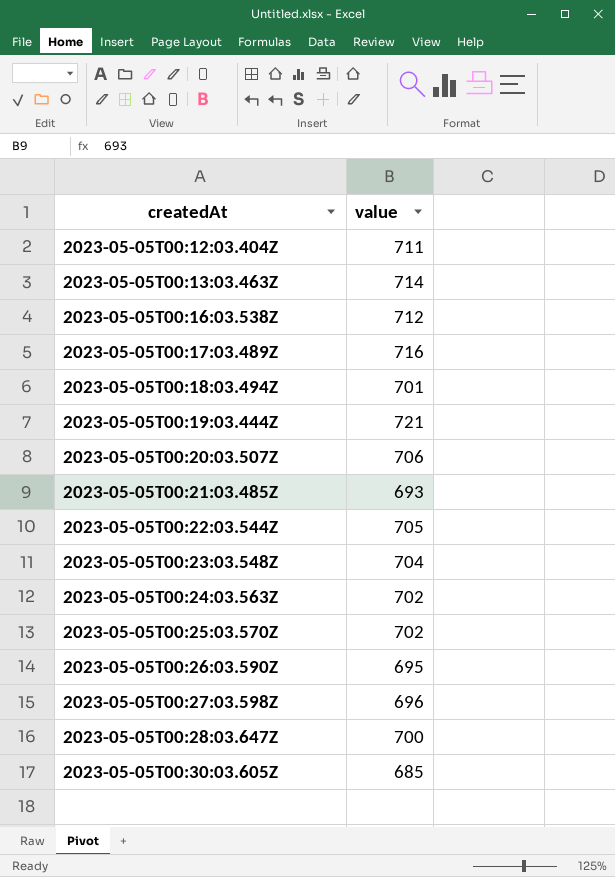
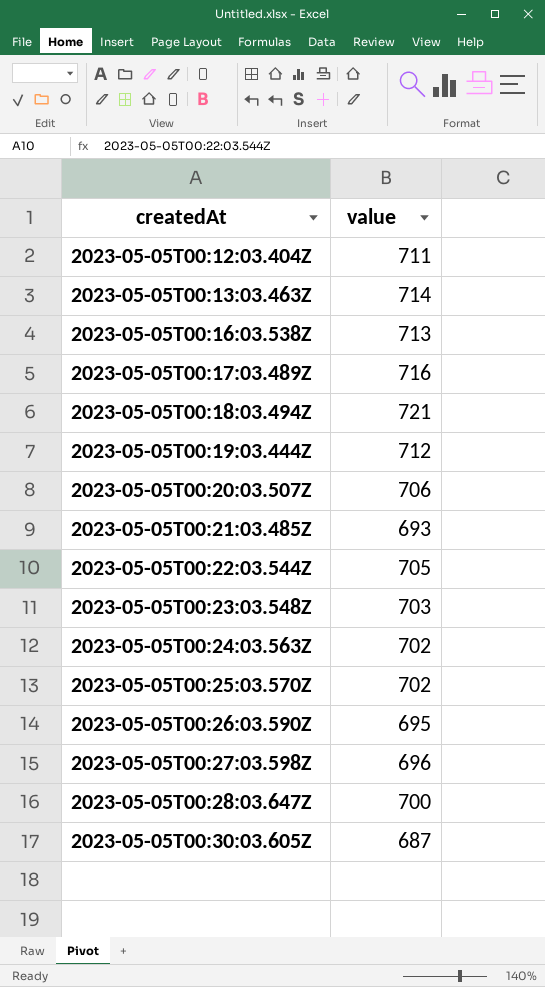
2023-05-05T00:16:03.538Z | value: 712 -> 713
2023-05-05T00:18:03.494Z | value: 701 -> 721
2023-05-05T00:19:03.444Z | value: 721 -> 712
2023-05-05T00:23:03.548Z | value: 704 -> 703
2023-05-05T00:30:03.605Z | value: 685 -> 687

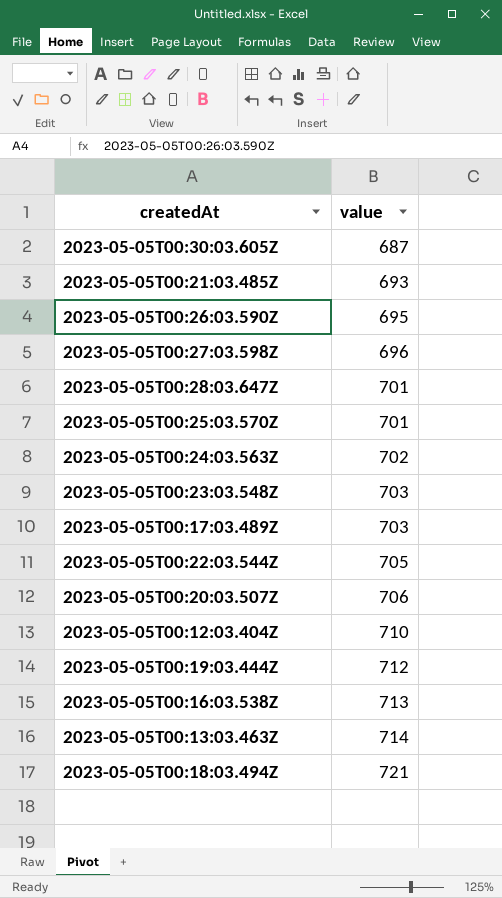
row order: createdAt ascending -> value ascending
2023-05-05T00:28:03.647Z | value: 700 -> 701
2023-05-05T00:25:03.570Z | value: 702 -> 701
2023-05-05T00:17:03.489Z | value: 716 -> 703
2023-05-05T00:12:03.404Z | value: 711 -> 710

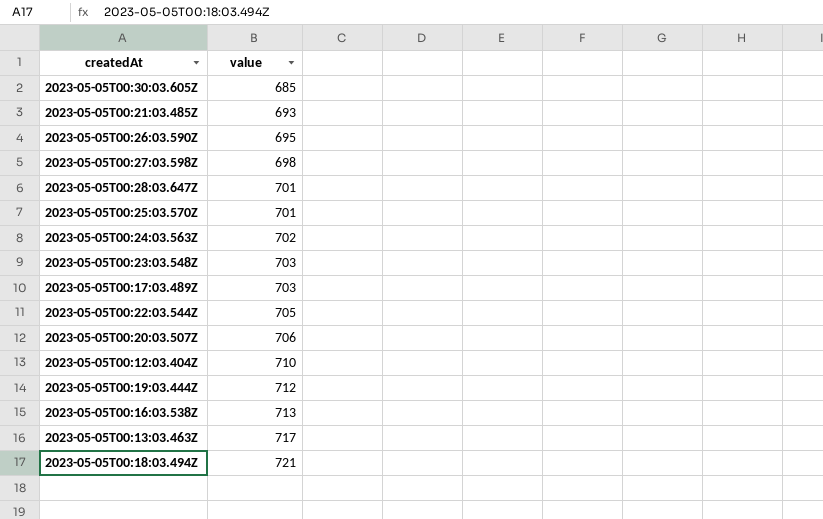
2023-05-05T00:30:03.605Z | value: 687 -> 685
2023-05-05T00:27:03.598Z | value: 696 -> 698
2023-05-05T00:13:03.463Z | value: 714 -> 717

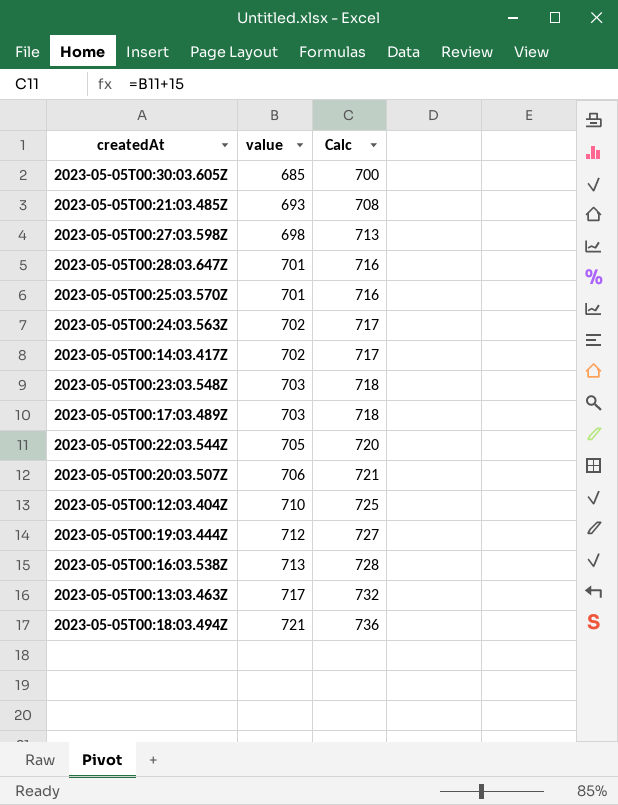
column Calc | formula: none -> [value] + 15
row 2023-05-05T00:26:03.590Z: 695 -> none
row 2023-05-05T00:14:03.417Z: none -> 702 | 717

